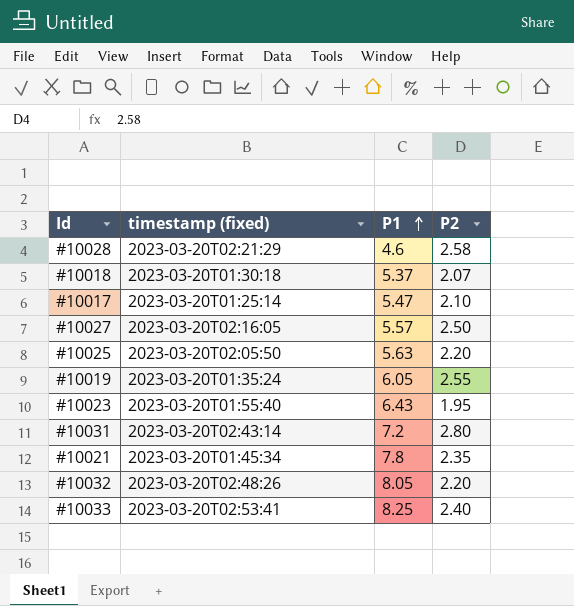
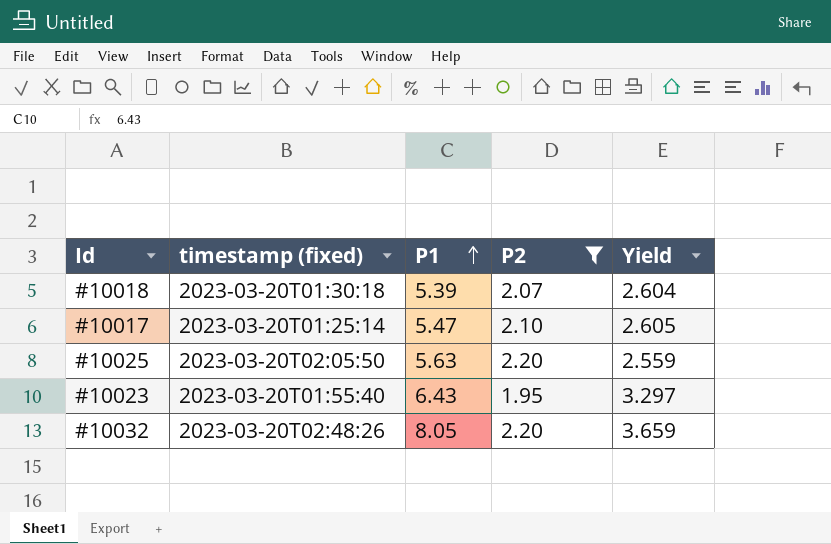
filter: none -> P2 <= 2.20
column Yield | formula: none -> [P1] / [P2]
#10018 | P1: 5.37 -> 5.39

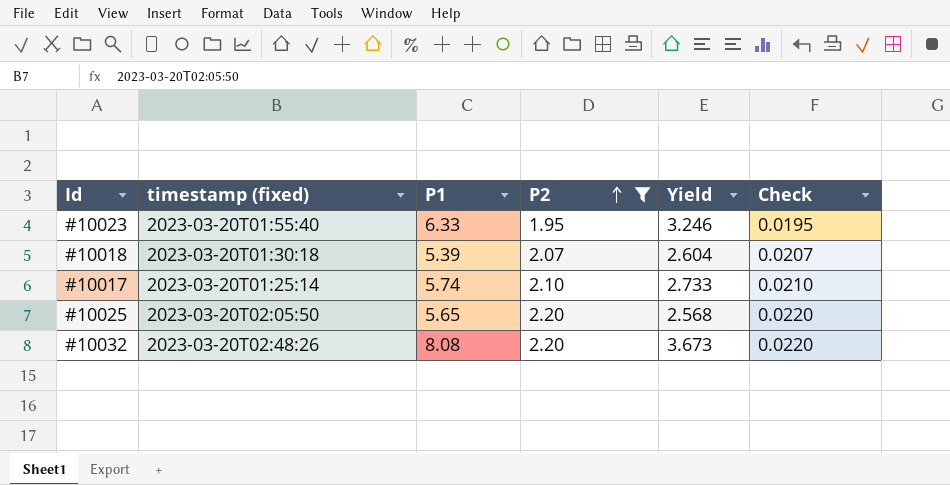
row order: P1 ascending -> P2 ascending
column Check | formula: none -> [P2] * 0.01
#10023 | P1: 6.43 -> 6.33
#10023 | Yield: 3.297 -> 3.246
#10017 | P1: 5.47 -> 5.74
#10017 | Yield: 2.605 -> 2.733
#10025 | P1: 5.63 -> 5.65
#10025 | Yield: 2.559 -> 2.568
#10032 | P1: 8.05 -> 8.08
#10032 | Yield: 3.659 -> 3.673

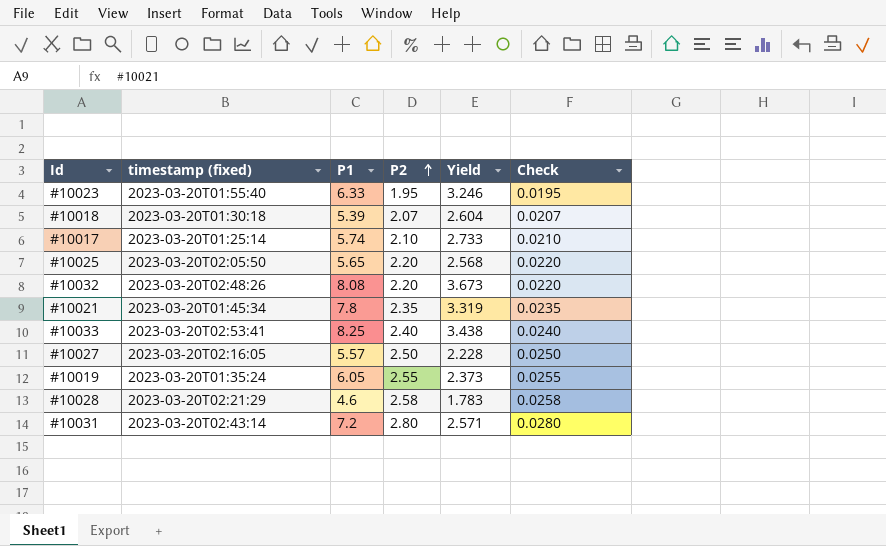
filter: P2 <= 2.20 -> none

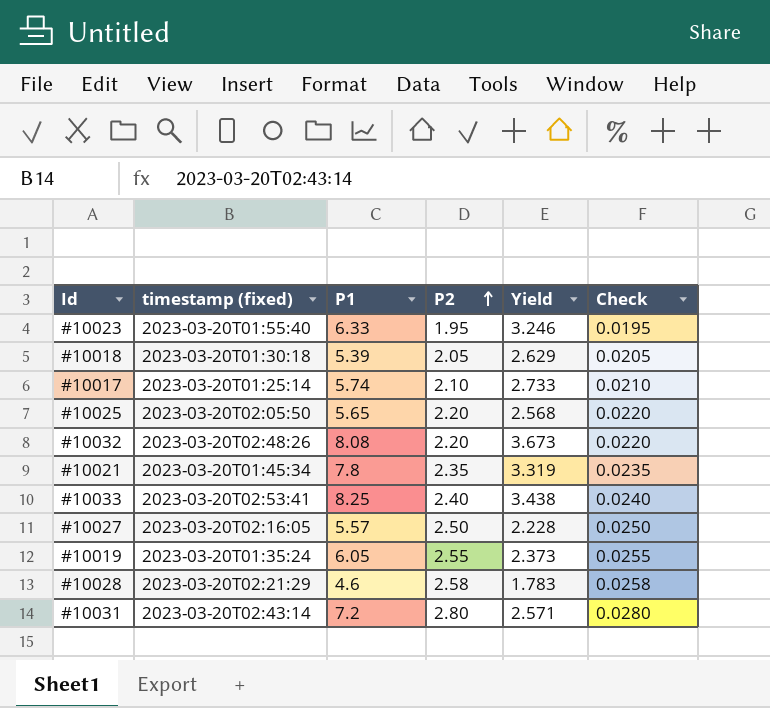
#10018 | P2: 2.07 -> 2.05
#10018 | Yield: 2.604 -> 2.629
#10018 | Check: 0.0207 -> 0.0205

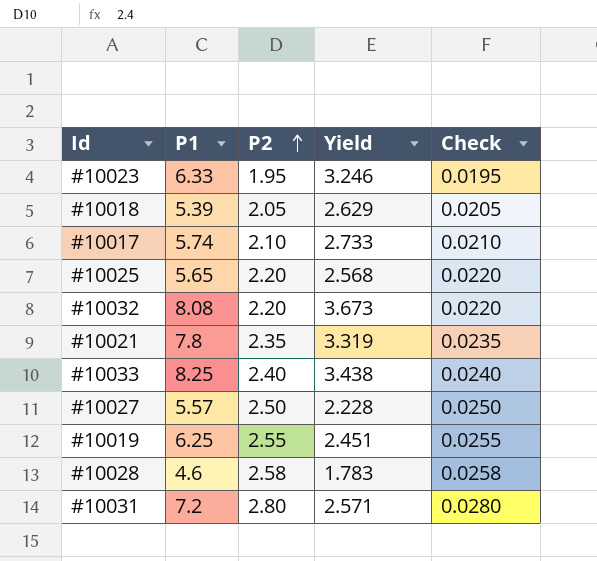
column timestamp (fixed) | position: 2 -> none
#10019 | P1: 6.05 -> 6.25
#10019 | Yield: 2.373 -> 2.451

